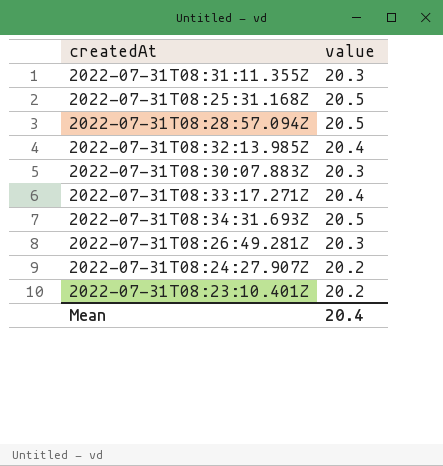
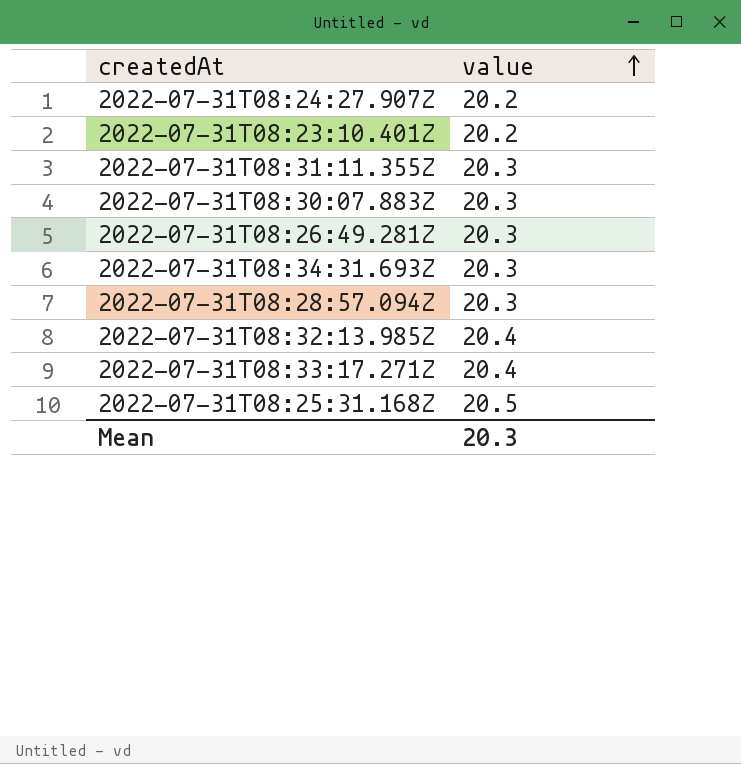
row order: none -> value ascending
2022-07-31T08:34:31.693Z | value: 20.5 -> 20.3
2022-07-31T08:28:57.094Z | value: 20.5 -> 20.3
Mean | value: 20.4 -> 20.3

